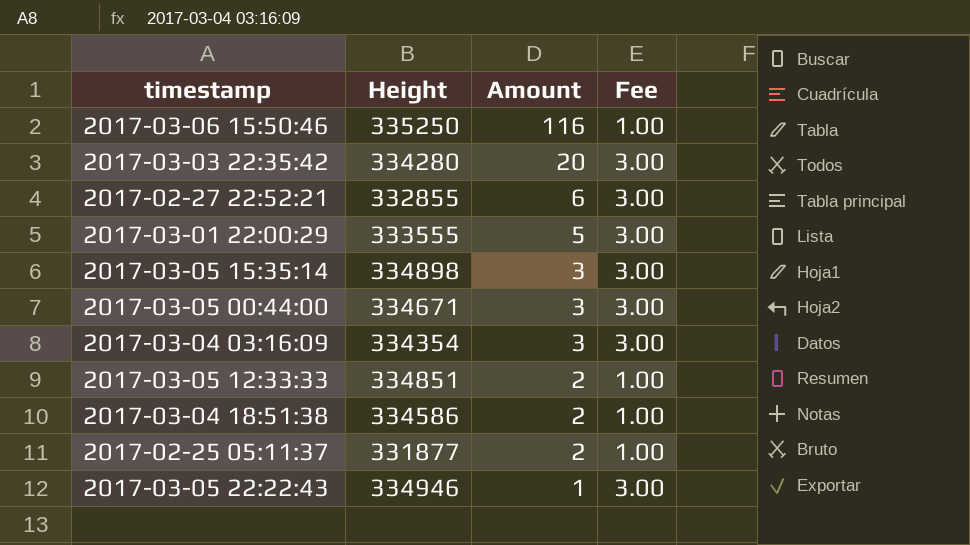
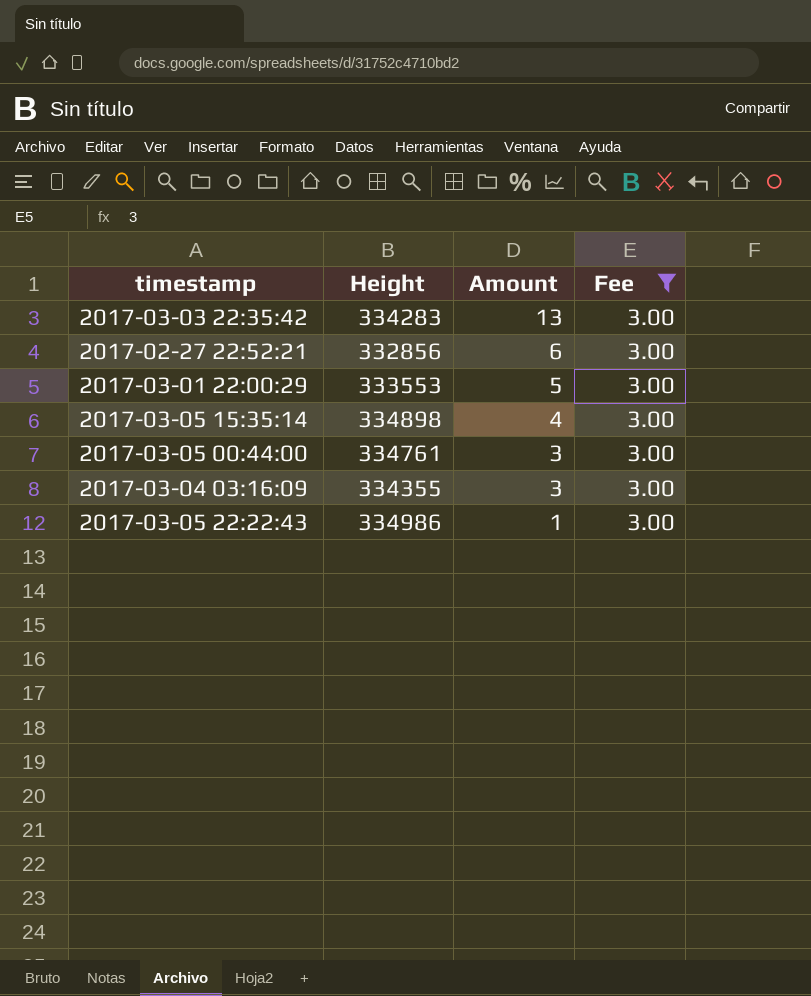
filter: none -> Fee = 3.00
2017-03-03 22:35:42 | Height: 334280 -> 334283
2017-03-03 22:35:42 | Amount: 20 -> 13
2017-02-27 22:52:21 | Height: 332855 -> 332856
2017-03-01 22:00:29 | Height: 333555 -> 333553
2017-03-05 15:35:14 | Amount: 3 -> 4
2017-03-05 00:44:00 | Height: 334671 -> 334761
2017-03-04 03:16:09 | Height: 334354 -> 334355
2017-03-05 22:22:43 | Height: 334946 -> 334986

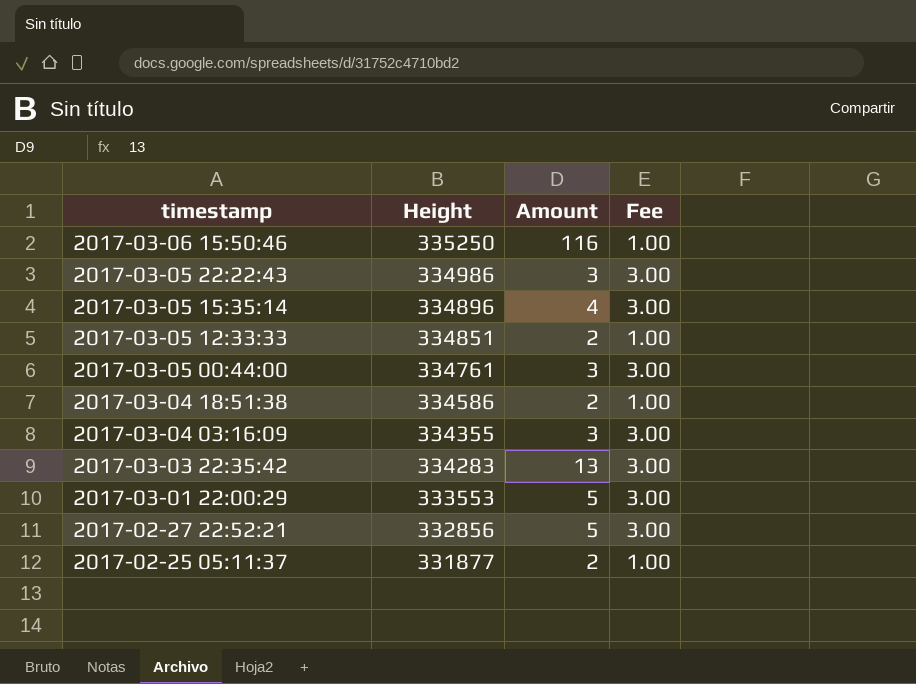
filter: Fee = 3.00 -> none
row order: Amount descending -> timestamp descending
2017-03-05 22:22:43 | Amount: 1 -> 3
2017-03-05 15:35:14 | Height: 334898 -> 334896
2017-02-27 22:52:21 | Amount: 6 -> 5

